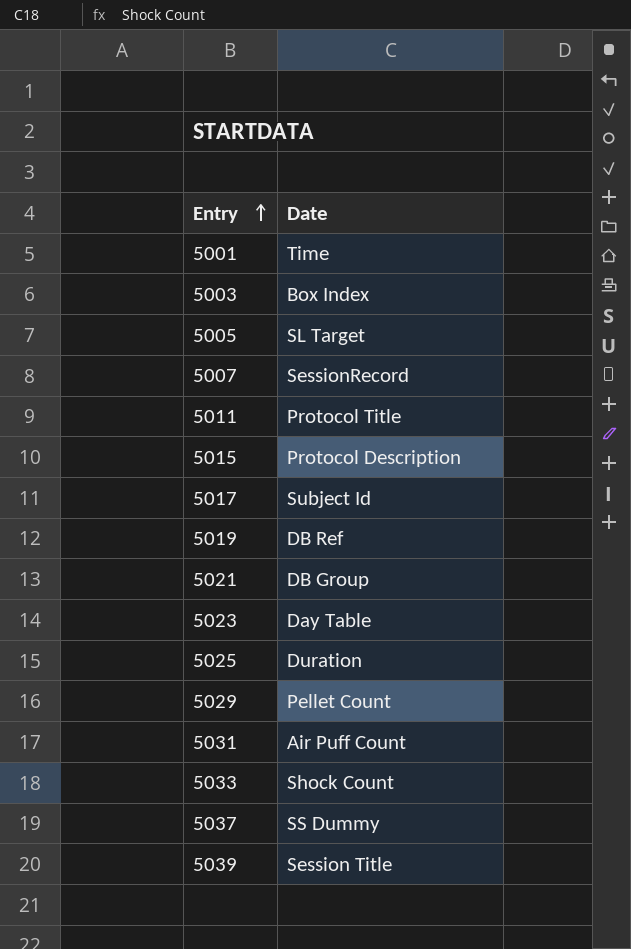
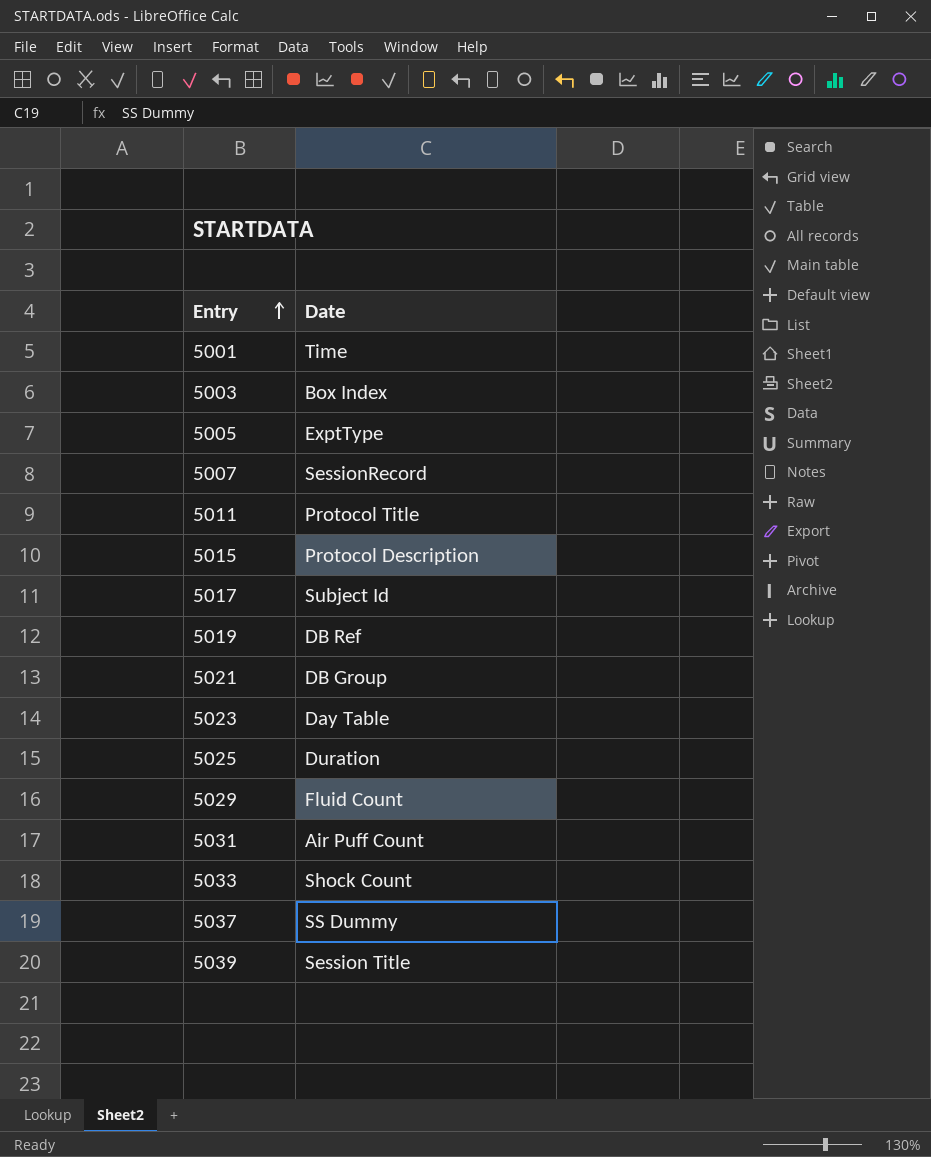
5005 | Date: SL Target -> ExptType
5029 | Date: Pellet Count -> Fluid Count

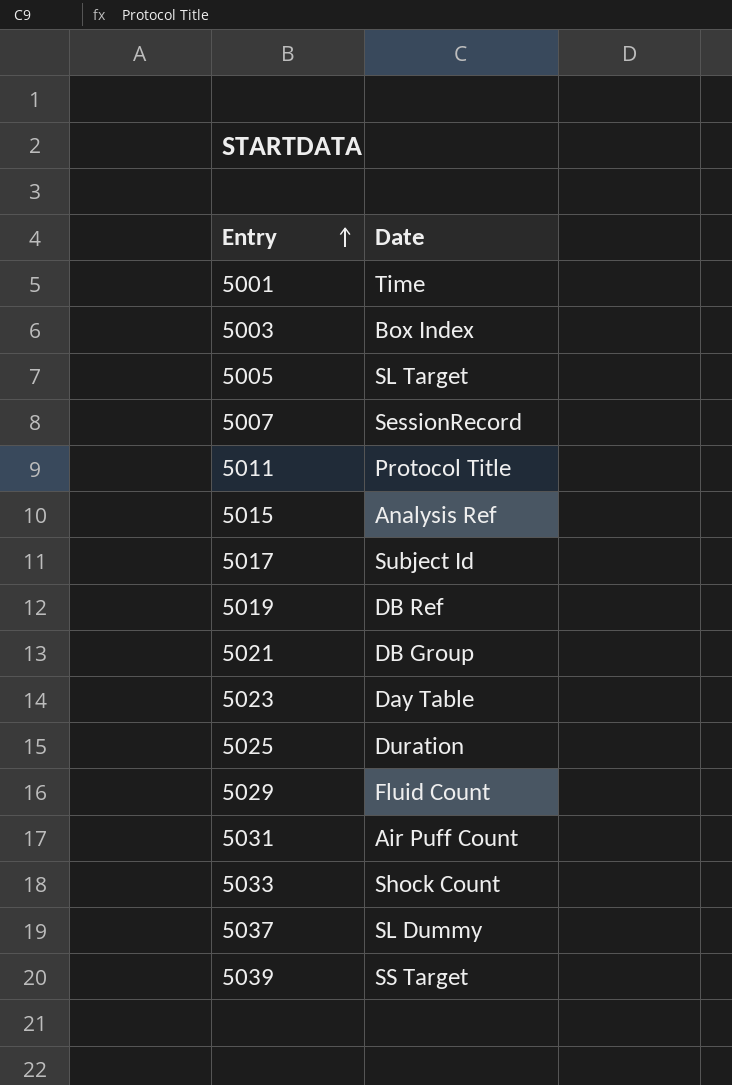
5005 | Date: ExptType -> SL Target
5015 | Date: Protocol Description -> Analysis Ref
5037 | Date: SS Dummy -> SL Dummy
5039 | Date: Session Title -> SS Target

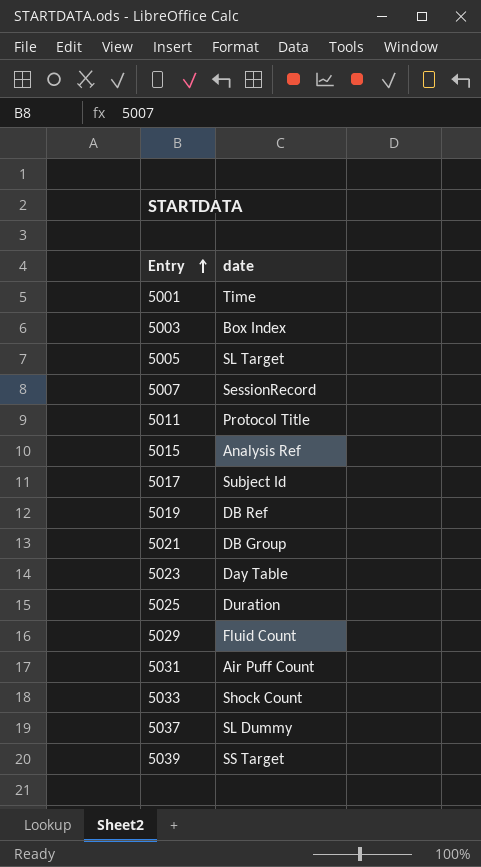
column name: Date -> date

